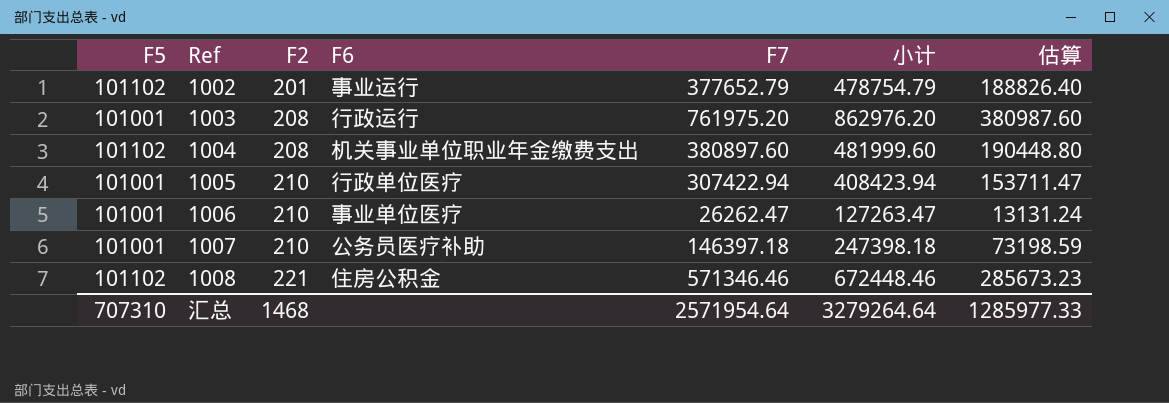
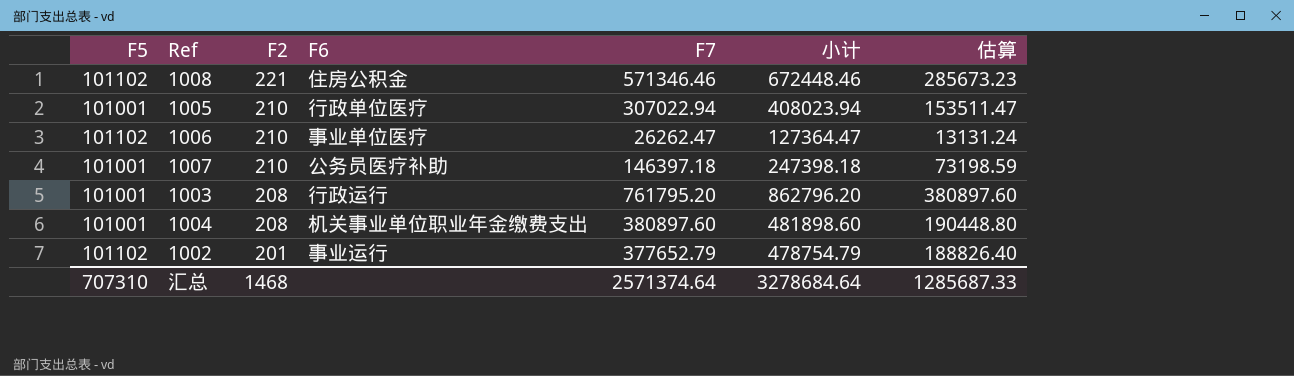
row order: Ref ascending -> F2 descending
1005 | F7: 307422.94 -> 307022.94
1005 | 小计: 408423.94 -> 408023.94
1005 | 估算: 153711.47 -> 153511.47
1006 | F5: 101001 -> 101102
1006 | 小计: 127263.47 -> 127364.47
1003 | F7: 761975.20 -> 761795.20
1003 | 小计: 862976.20 -> 862796.20
1003 | 估算: 380987.60 -> 380897.60
1004 | F5: 101102 -> 101001
1004 | 小计: 481999.60 -> 481898.60
汇总 | F7: 2571954.64 -> 2571374.64
汇总 | 小计: 3279264.64 -> 3278684.64
汇总 | 估算: 1285977.33 -> 1285687.33

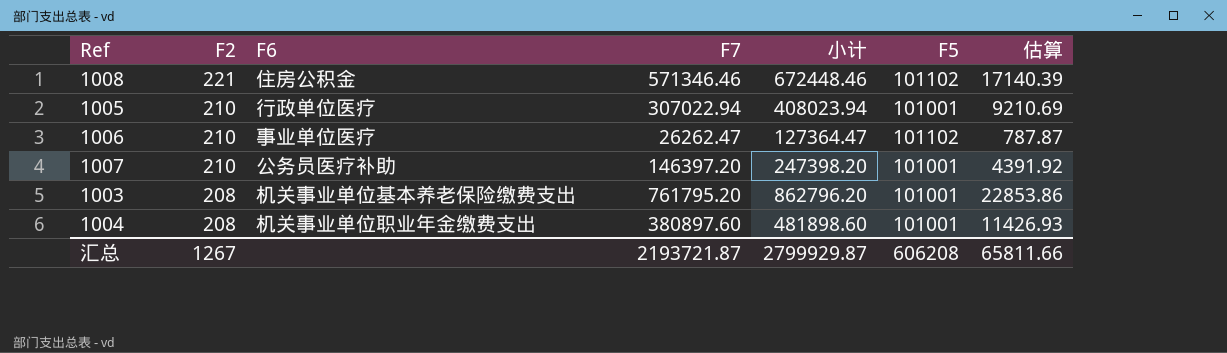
column F5 | position: 1 -> 6
column 估算 | formula: [F7] * 0.5 -> [F7] * 0.03
row 1002: 101102 | 201 | 事业运行 | 377652.79 | 478754.79 | 188826.40 -> none
1007 | F7: 146397.18 -> 146397.20
1007 | 小计: 247398.18 -> 247398.20
1003 | F6: 行政运行 -> 机关事业单位基本养老保险缴费支出
汇总 | F2: 1468 -> 1267
汇总 | F7: 2571374.64 -> 2193721.87
汇总 | 小计: 3278684.64 -> 2799929.87
汇总 | F5: 707310 -> 606208
汇总 | 估算: 1285687.33 -> 65811.66

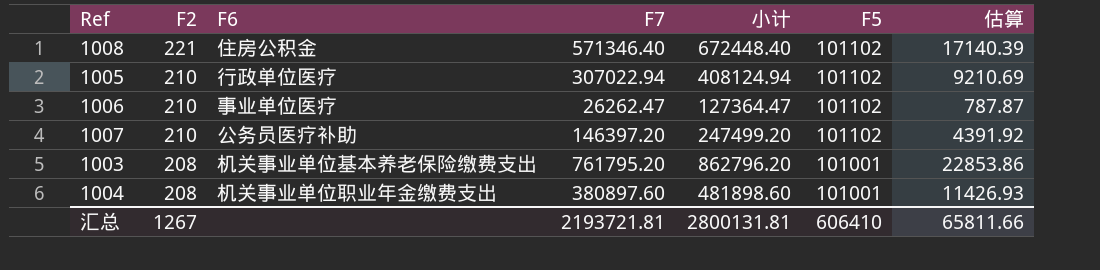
1008 | F7: 571346.46 -> 571346.40
1008 | 小计: 672448.46 -> 672448.40
1005 | 小计: 408023.94 -> 408124.94
1005 | F5: 101001 -> 101102
1007 | 小计: 247398.20 -> 247499.20
1007 | F5: 101001 -> 101102
汇总 | F7: 2193721.87 -> 2193721.81
汇总 | 小计: 2799929.87 -> 2800131.81
汇总 | F5: 606208 -> 606410

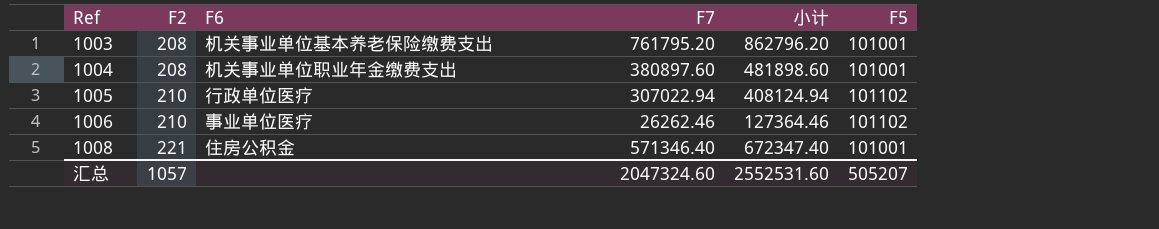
row order: F2 descending -> Ref ascending
column 估算 | formula: [F7] * 0.03 -> none
row 1007: 210 | 公务员医疗补助 | 146397.20 | 247499.20 | 101102 | 4391.92 -> none
1006 | F7: 26262.47 -> 26262.46
1006 | 小计: 127364.47 -> 127364.46
1008 | 小计: 672448.40 -> 672347.40
1008 | F5: 101102 -> 101001
汇总 | F2: 1267 -> 1057
汇总 | F7: 2193721.81 -> 2047324.60
汇总 | 小计: 2800131.81 -> 2552531.60
汇总 | F5: 606410 -> 505207

